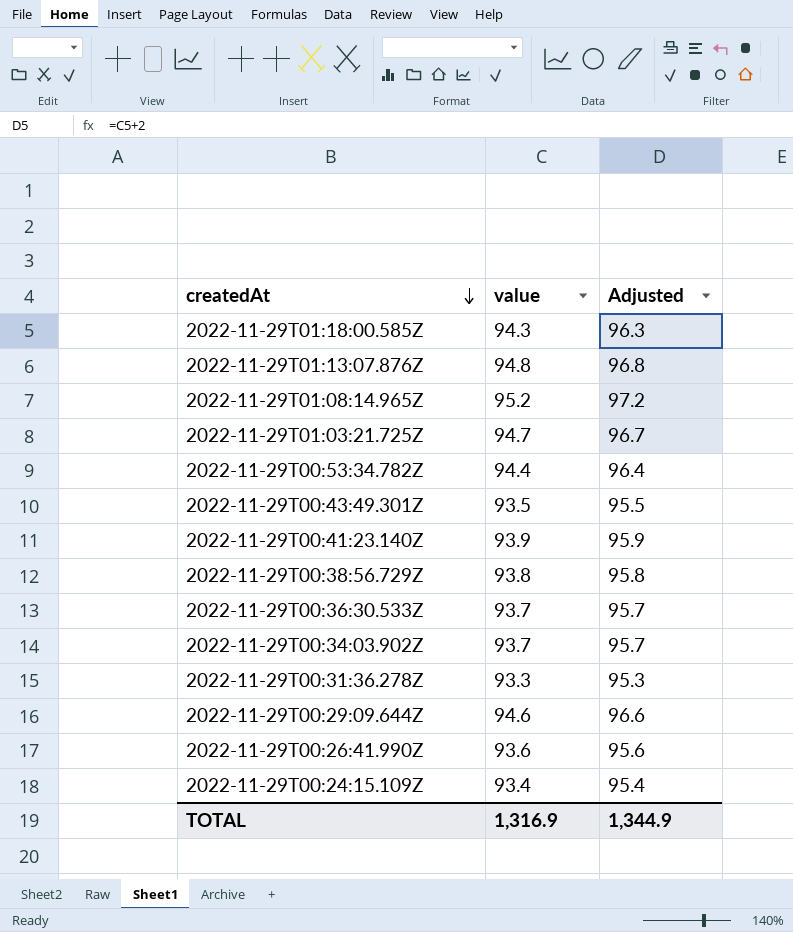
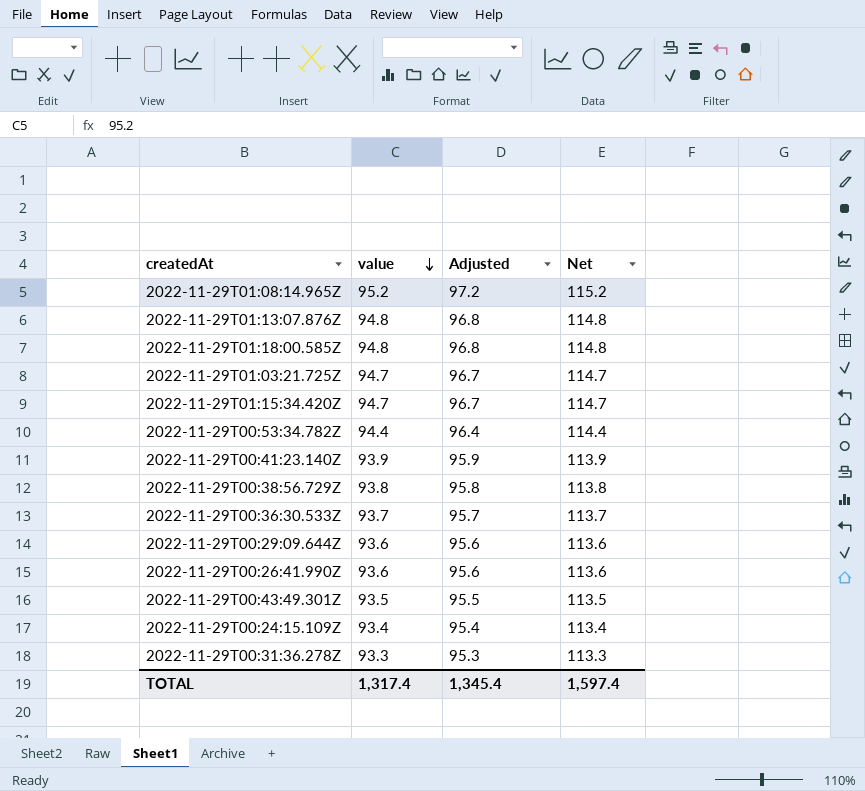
row order: createdAt descending -> value descending
column Net | formula: none -> [value] + 20
row 2022-11-29T00:34:03.902Z: 93.7 | 95.7 -> none
2022-11-29T01:18:00.585Z | value: 94.3 -> 94.8
2022-11-29T01:18:00.585Z | Adjusted: 96.3 -> 96.8
row 2022-11-29T01:15:34.420Z: none -> 94.7 | 96.7 | 114.7
2022-11-29T00:29:09.644Z | value: 94.6 -> 93.6
2022-11-29T00:29:09.644Z | Adjusted: 96.6 -> 95.6
TOTAL | value: 1,316.9 -> 1,317.4
TOTAL | Adjusted: 1,344.9 -> 1,345.4

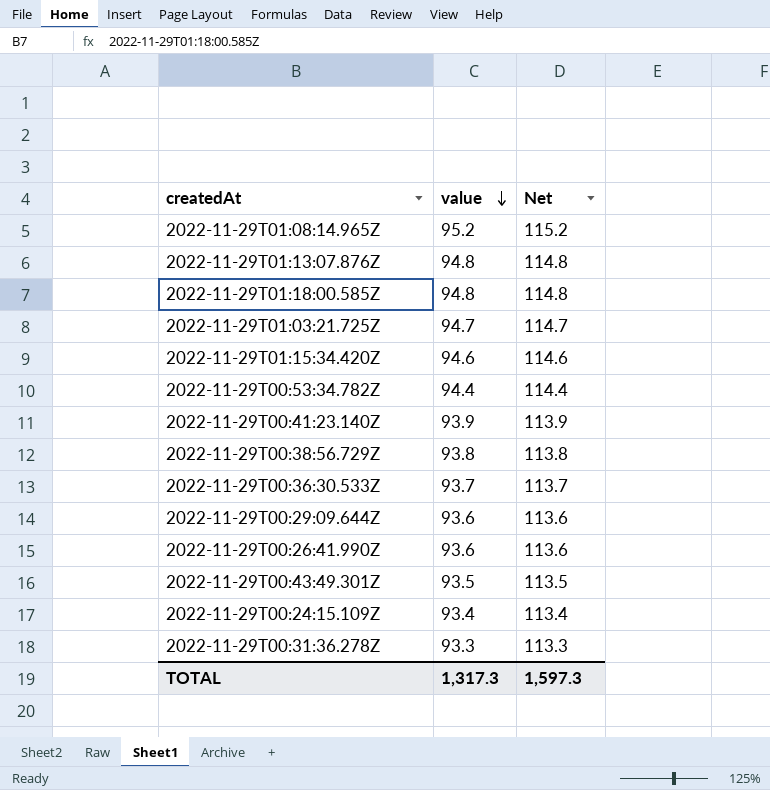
column Adjusted | formula: [value] + 2 -> none
2022-11-29T01:15:34.420Z | value: 94.7 -> 94.6
2022-11-29T01:15:34.420Z | Net: 114.7 -> 114.6
TOTAL | value: 1,317.4 -> 1,317.3
TOTAL | Net: 1,597.4 -> 1,597.3

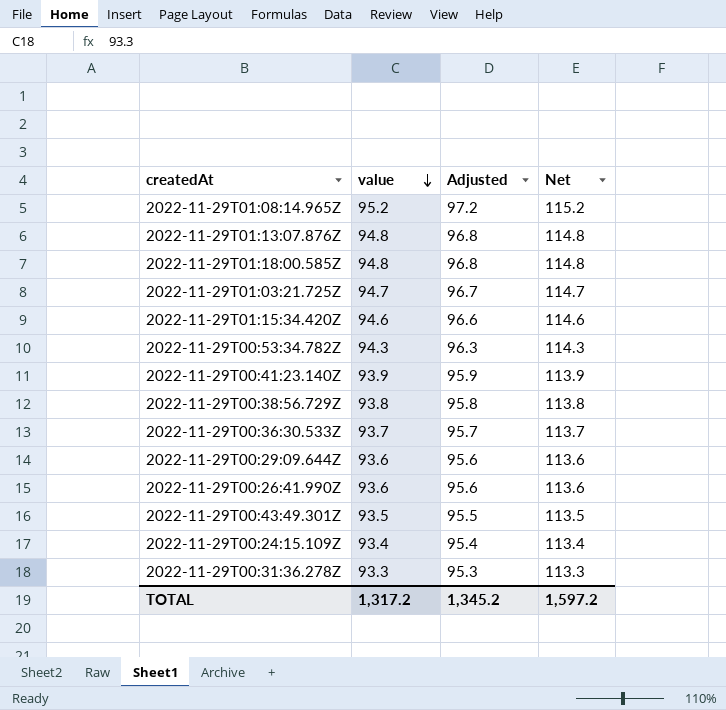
column Adjusted | formula: none -> [value] + 2
2022-11-29T00:53:34.782Z | value: 94.4 -> 94.3
2022-11-29T00:53:34.782Z | Net: 114.4 -> 114.3
TOTAL | value: 1,317.3 -> 1,317.2
TOTAL | Net: 1,597.3 -> 1,597.2

